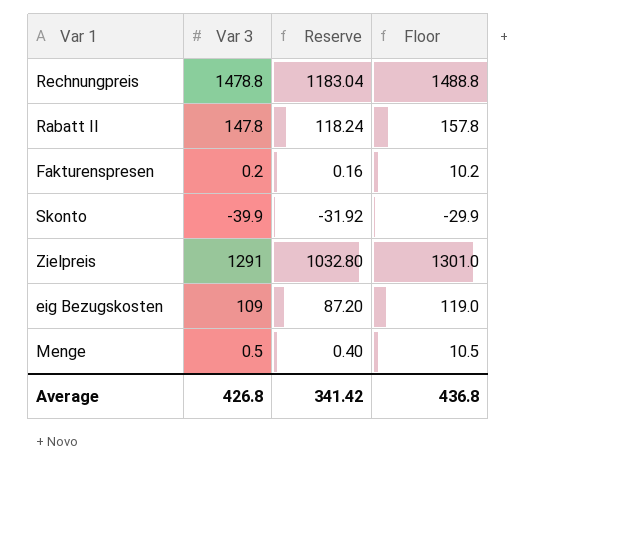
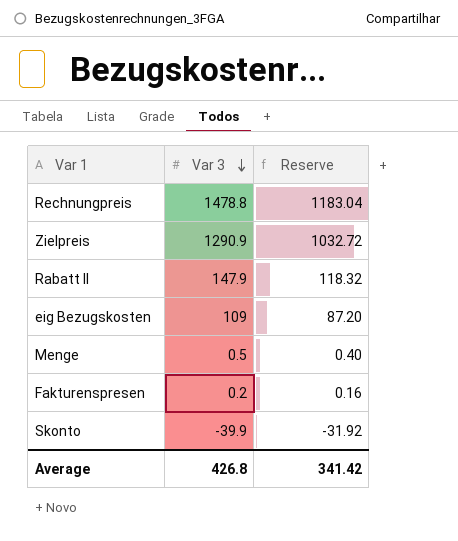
row order: none -> Var 3 descending
column Floor | formula: [Var 3] + 10 -> none
Zielpreis | Var 3: 1291 -> 1290.9
Zielpreis | Reserve: 1032.80 -> 1032.72
Rabatt II | Var 3: 147.8 -> 147.9
Rabatt II | Reserve: 118.24 -> 118.32

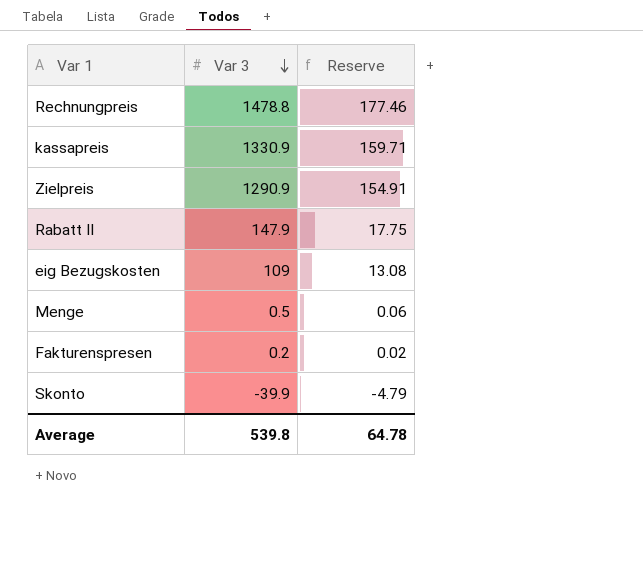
column Reserve | formula: [Var 3] * 0.8 -> [Var 3] * 0.12
row kassapreis: none -> 1330.9 | 159.71
Average | Var 3: 426.8 -> 539.8
Average | Reserve: 341.42 -> 64.78

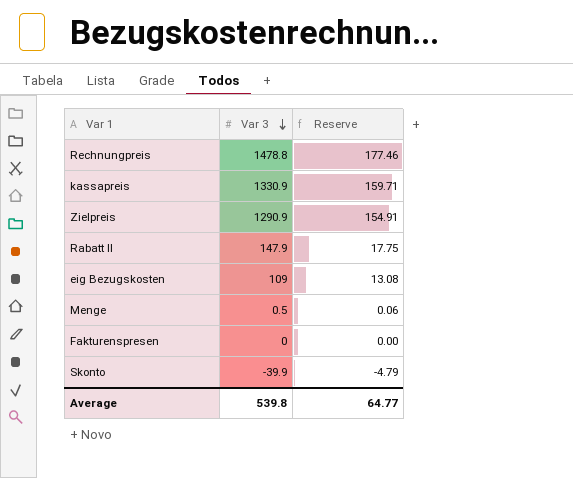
Fakturenspresen | Var 3: 0.2 -> 0
Fakturenspresen | Reserve: 0.02 -> 0.00
Average | Reserve: 64.78 -> 64.77

